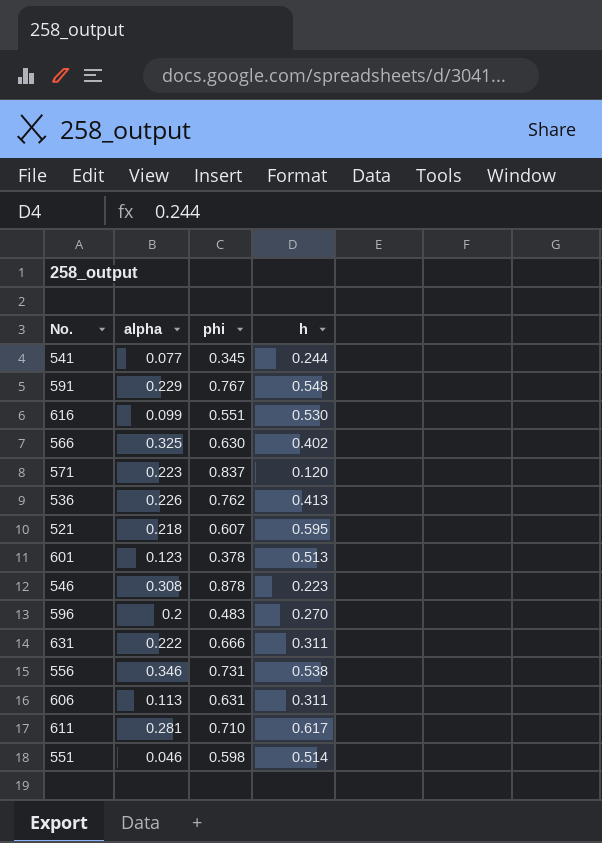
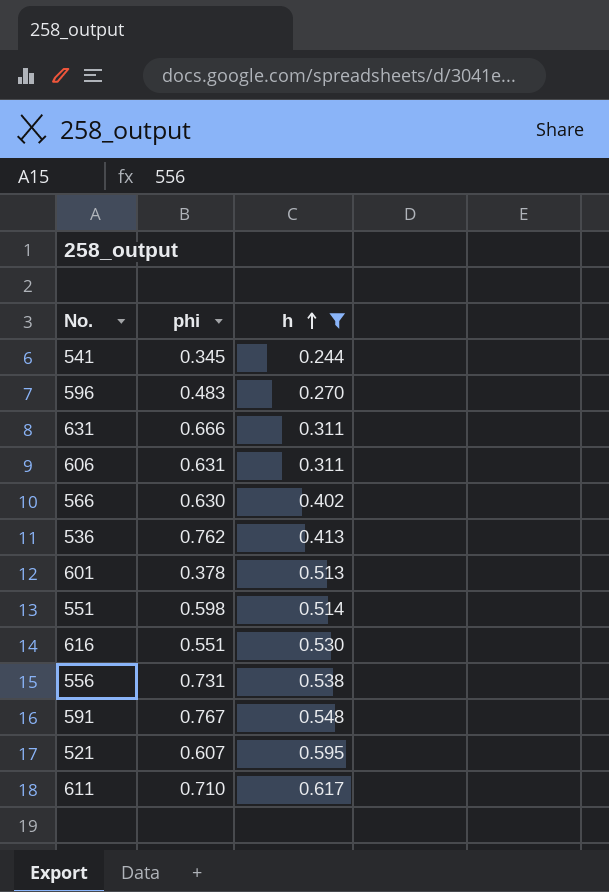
filter: none -> h >= 0.244
row order: none -> h ascending
column alpha | position: 2 -> none

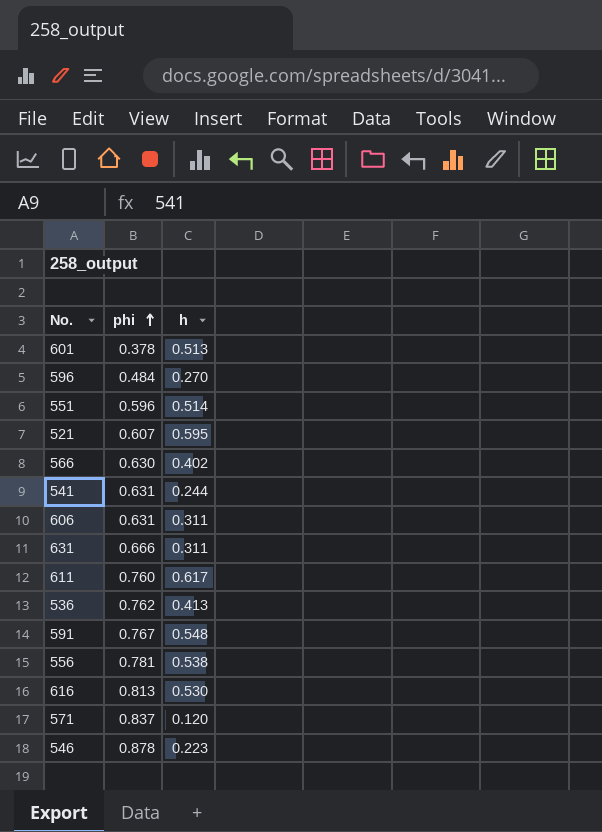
filter: h >= 0.244 -> none
row order: h ascending -> phi ascending
596 | phi: 0.483 -> 0.484
551 | phi: 0.598 -> 0.596
541 | phi: 0.345 -> 0.631
611 | phi: 0.710 -> 0.760
556 | phi: 0.731 -> 0.781
616 | phi: 0.551 -> 0.813

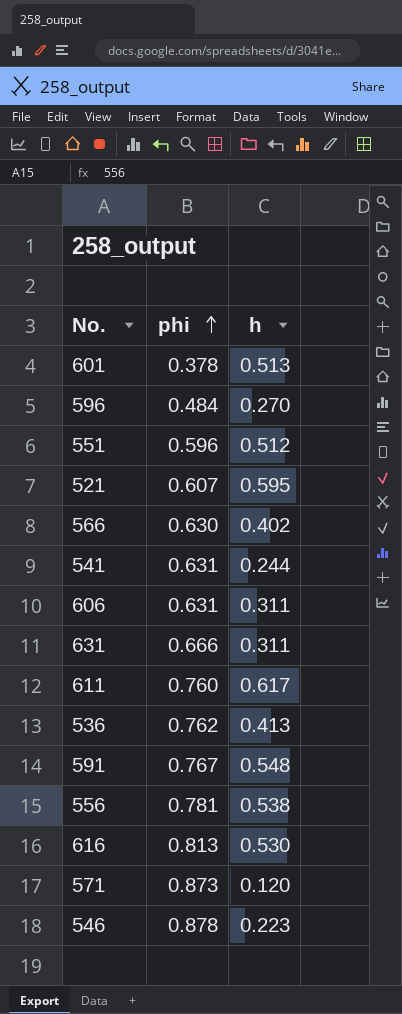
551 | h: 0.514 -> 0.512
571 | phi: 0.837 -> 0.873

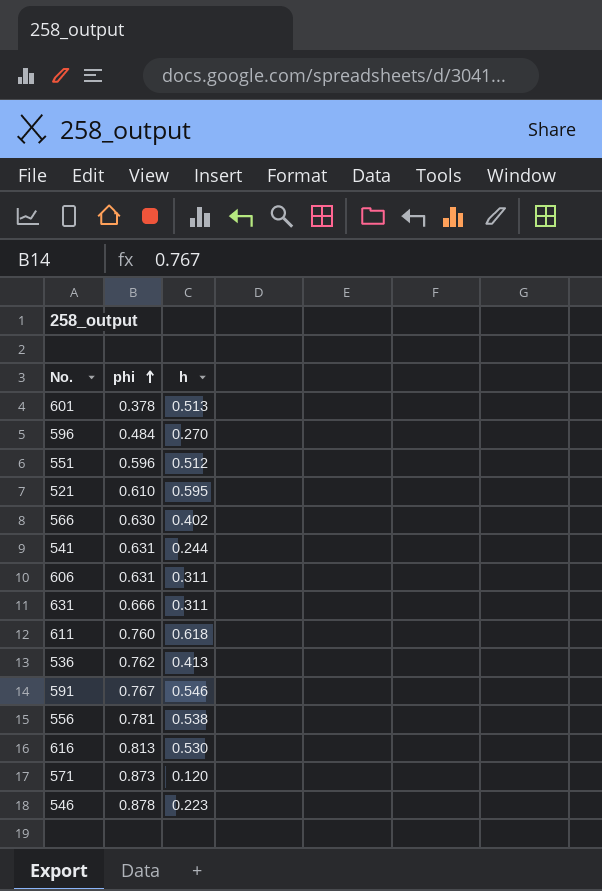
521 | phi: 0.607 -> 0.610
611 | h: 0.617 -> 0.618
591 | h: 0.548 -> 0.546

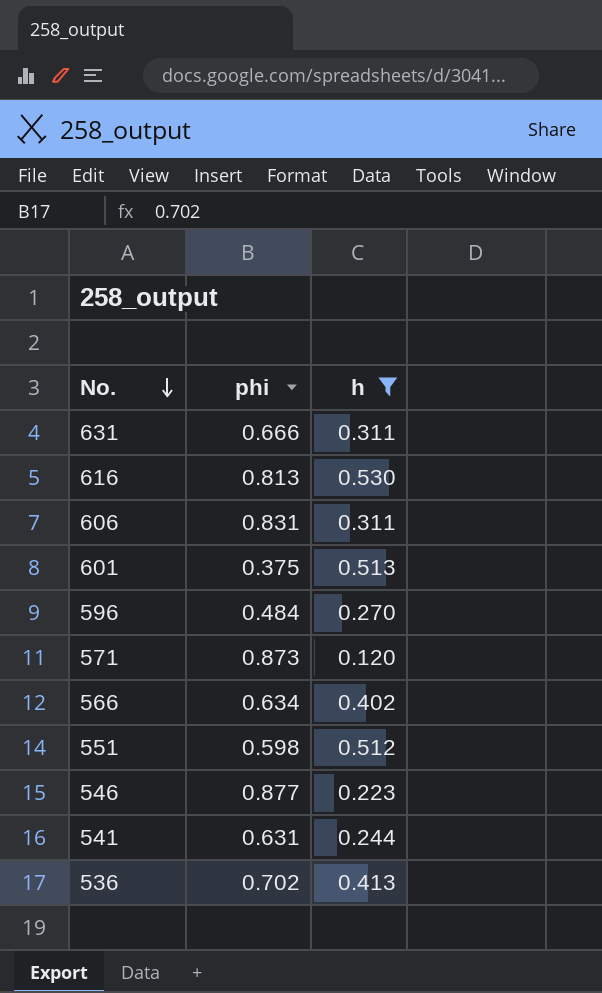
filter: none -> h <= 0.530
row order: phi ascending -> No. descending
606 | phi: 0.631 -> 0.831
601 | phi: 0.378 -> 0.375
566 | phi: 0.630 -> 0.634
551 | phi: 0.596 -> 0.598
546 | phi: 0.878 -> 0.877
536 | phi: 0.762 -> 0.702

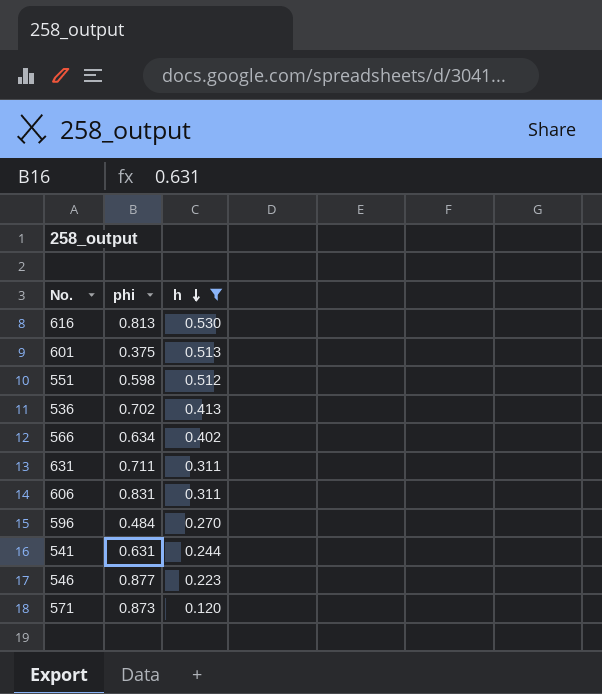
row order: No. descending -> h descending
631 | phi: 0.666 -> 0.711

